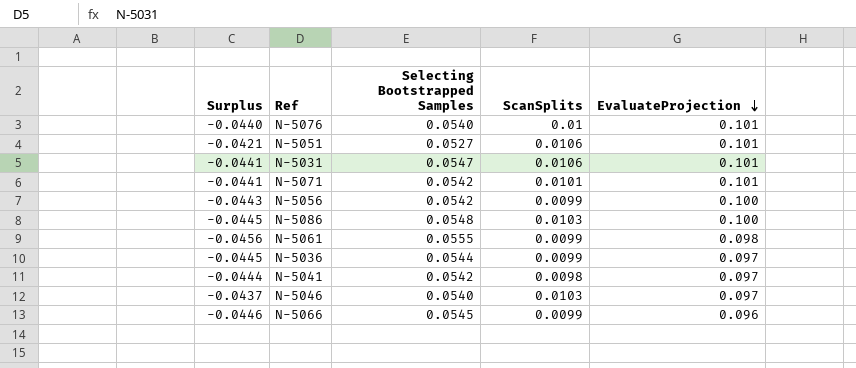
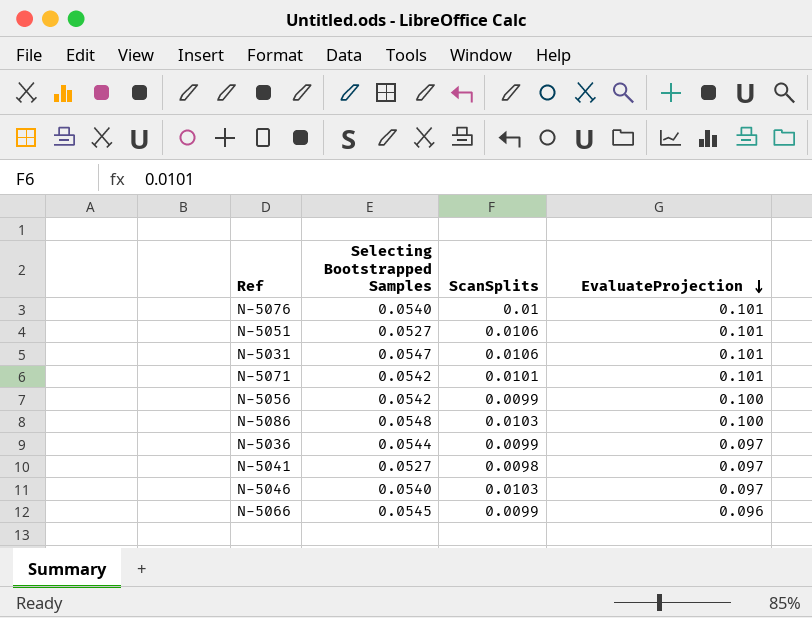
column Surplus | formula: [ScanSplits] - [Selecting Bootstrapped Samples] -> none
row N-5061: -0.0456 | 0.0555 | 0.0099 | 0.098 -> none
N-5041 | Selecting Bootstrapped Samples: 0.0542 -> 0.0527

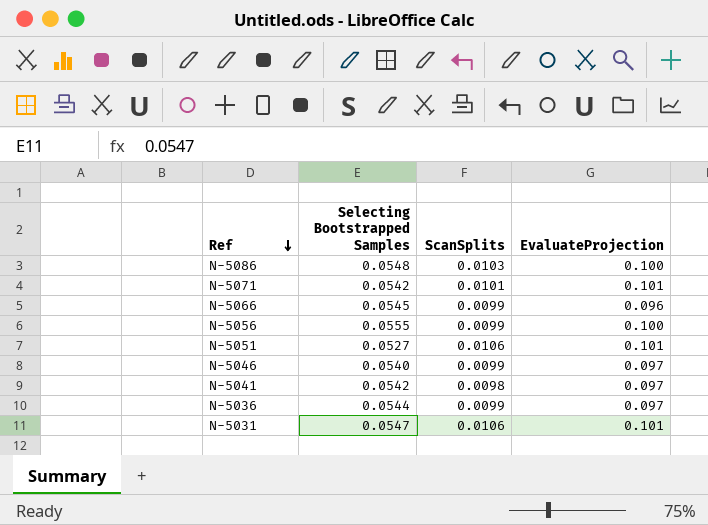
row order: EvaluateProjection descending -> Ref descending
row N-5076: 0.0540 | 0.01 | 0.101 -> none
N-5056 | Selecting Bootstrapped Samples: 0.0542 -> 0.0555
N-5046 | ScanSplits: 0.0103 -> 0.0099
N-5041 | Selecting Bootstrapped Samples: 0.0527 -> 0.0542

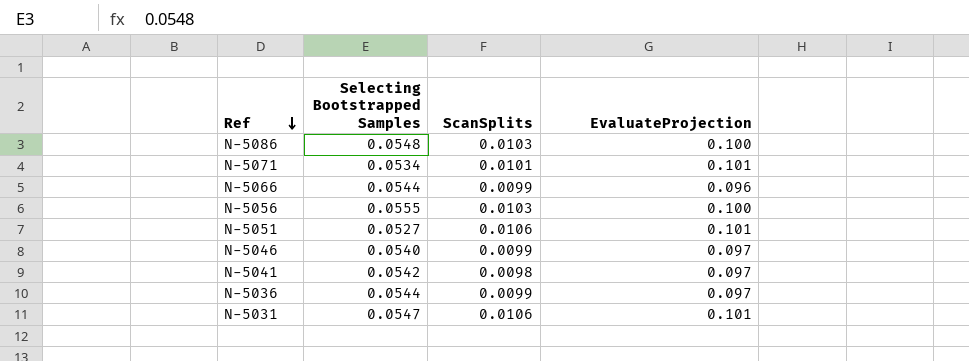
N-5071 | Selecting Bootstrapped Samples: 0.0542 -> 0.0534
N-5066 | Selecting Bootstrapped Samples: 0.0545 -> 0.0544
N-5056 | ScanSplits: 0.0099 -> 0.0103

